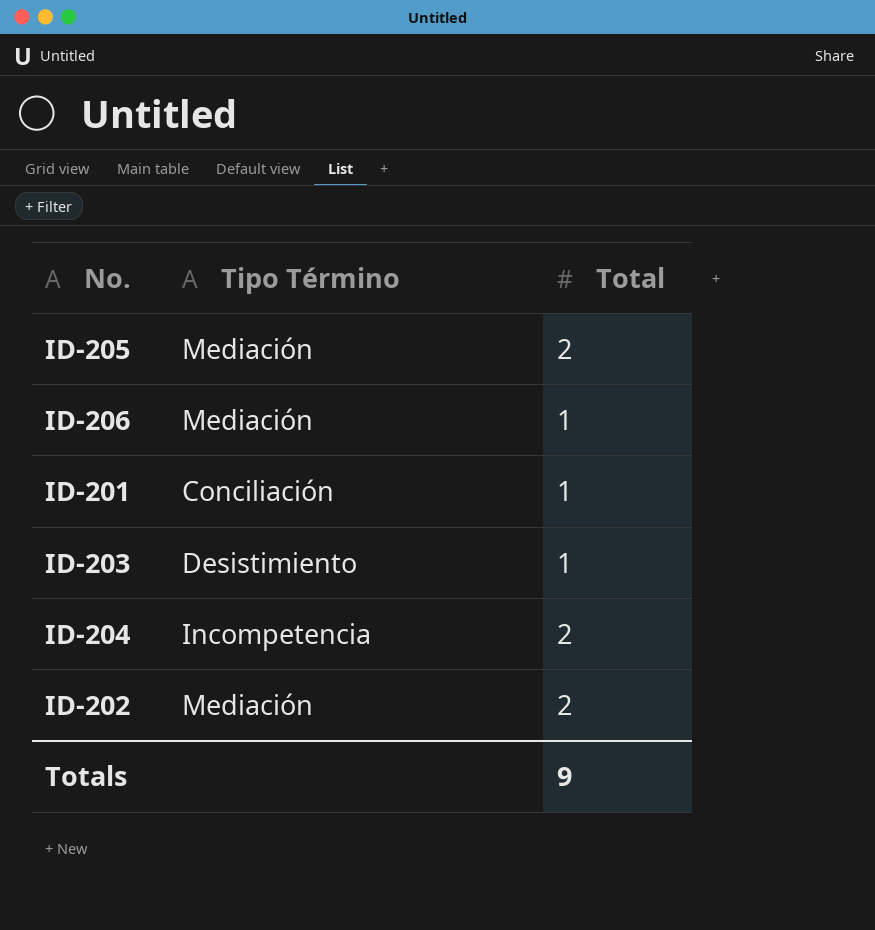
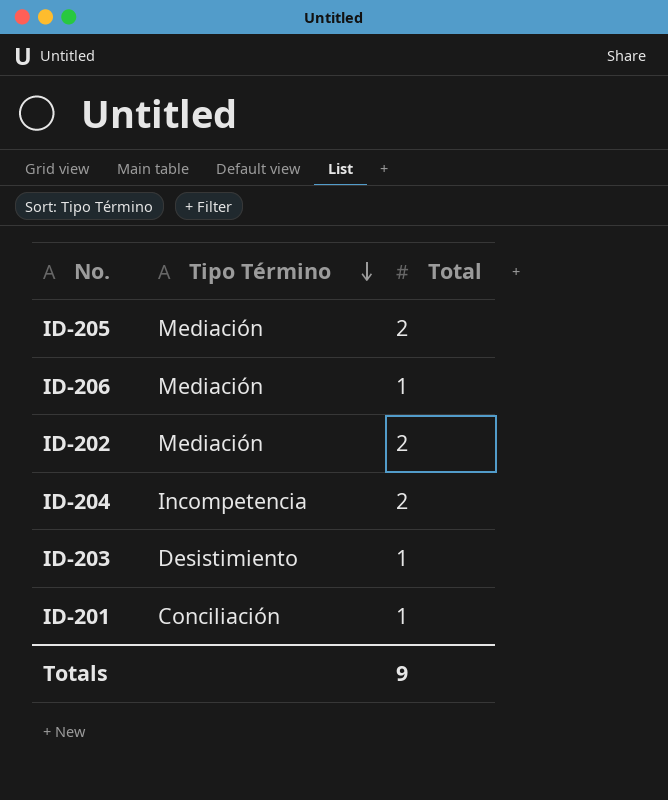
row order: none -> Tipo Término descending

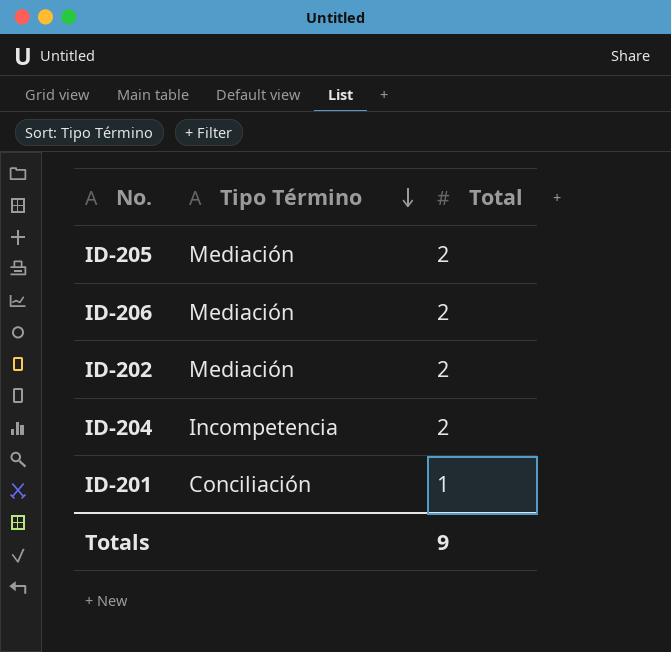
row ID-203: Desistimiento | 1 -> none
ID-206 | Total: 1 -> 2

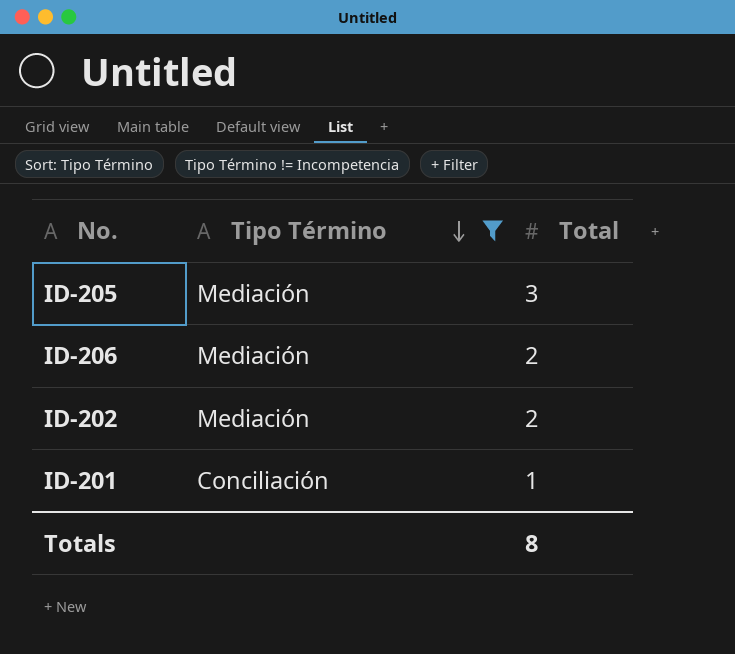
filter: none -> Tipo Término != Incompetencia
ID-205 | Total: 2 -> 3
Totals | Total: 9 -> 8

